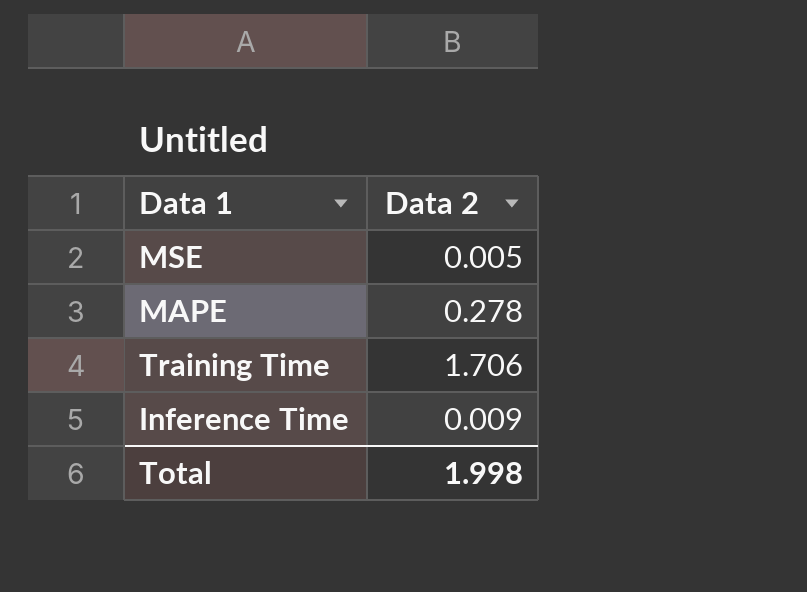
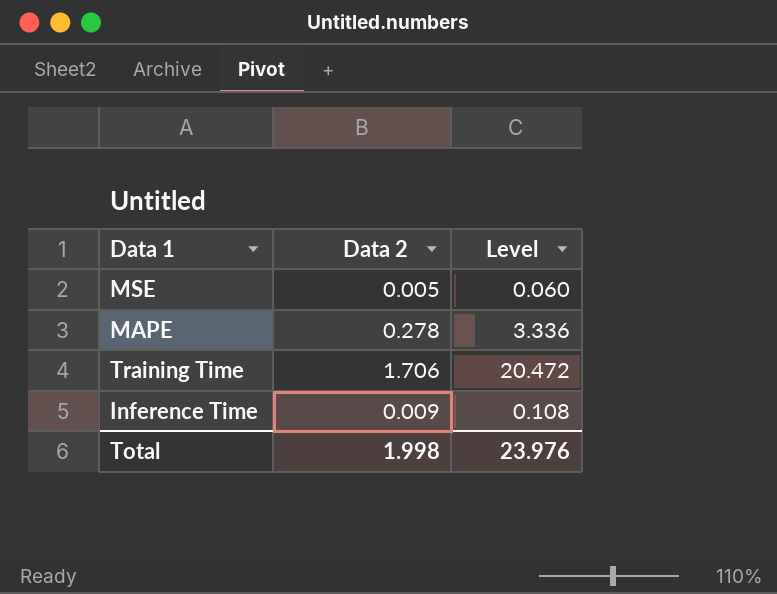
column Level | formula: none -> [Data 2] * 12

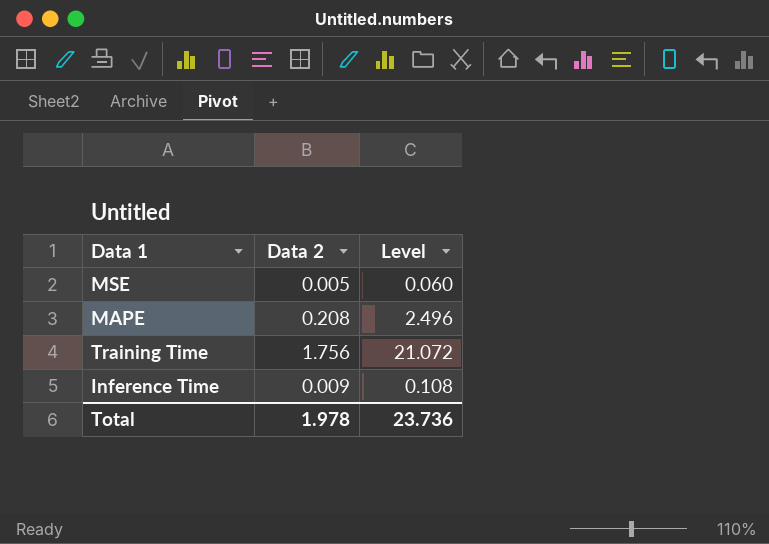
MAPE | Data 2: 0.278 -> 0.208
MAPE | Level: 3.336 -> 2.496
Training Time | Data 2: 1.706 -> 1.756
Training Time | Level: 20.472 -> 21.072
Total | Data 2: 1.998 -> 1.978
Total | Level: 23.976 -> 23.736

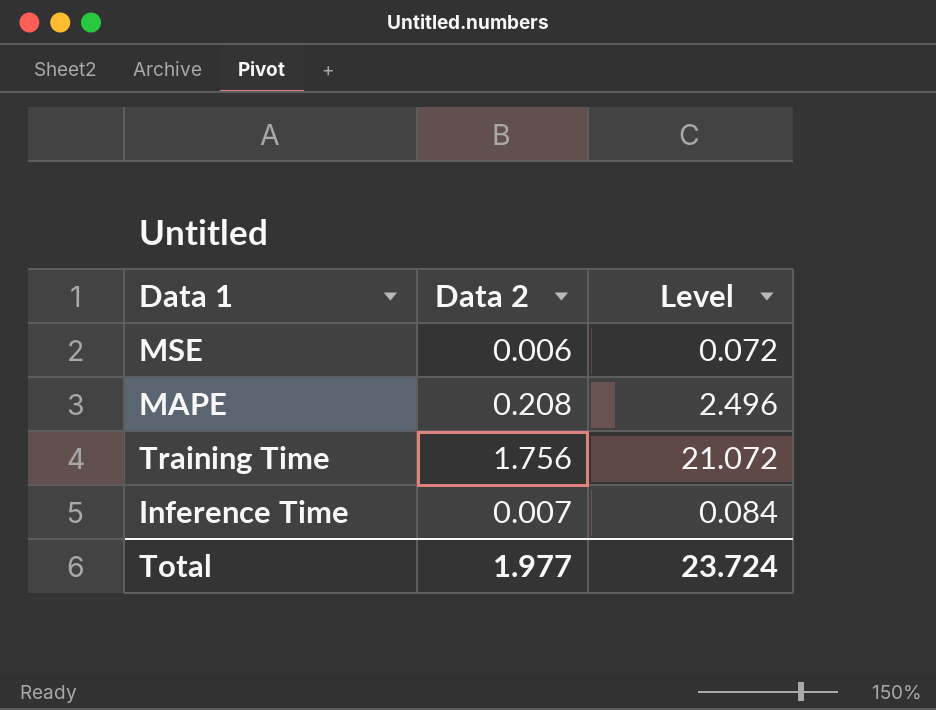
MSE | Data 2: 0.005 -> 0.006
MSE | Level: 0.060 -> 0.072
Inference Time | Data 2: 0.009 -> 0.007
Inference Time | Level: 0.108 -> 0.084
Total | Data 2: 1.978 -> 1.977
Total | Level: 23.736 -> 23.724

